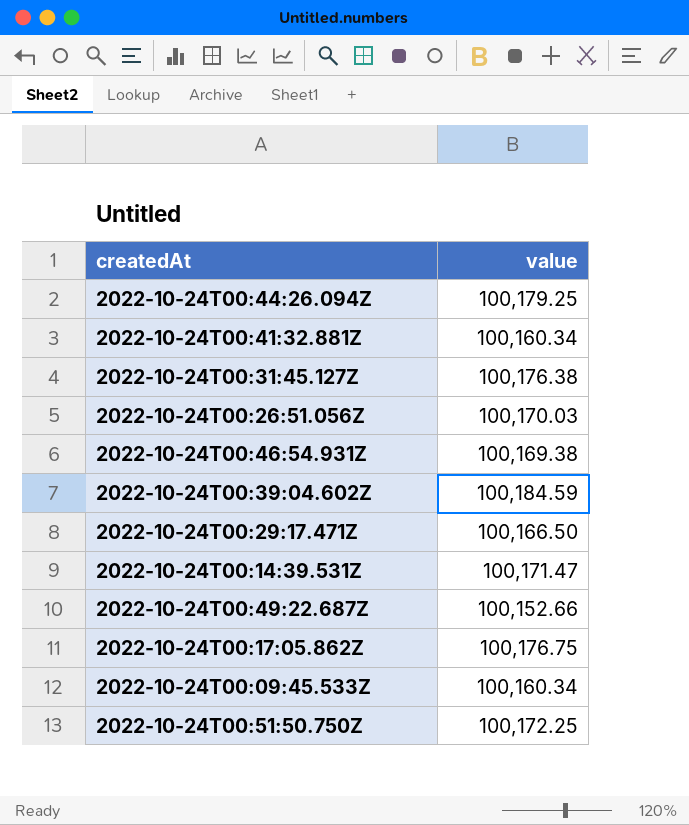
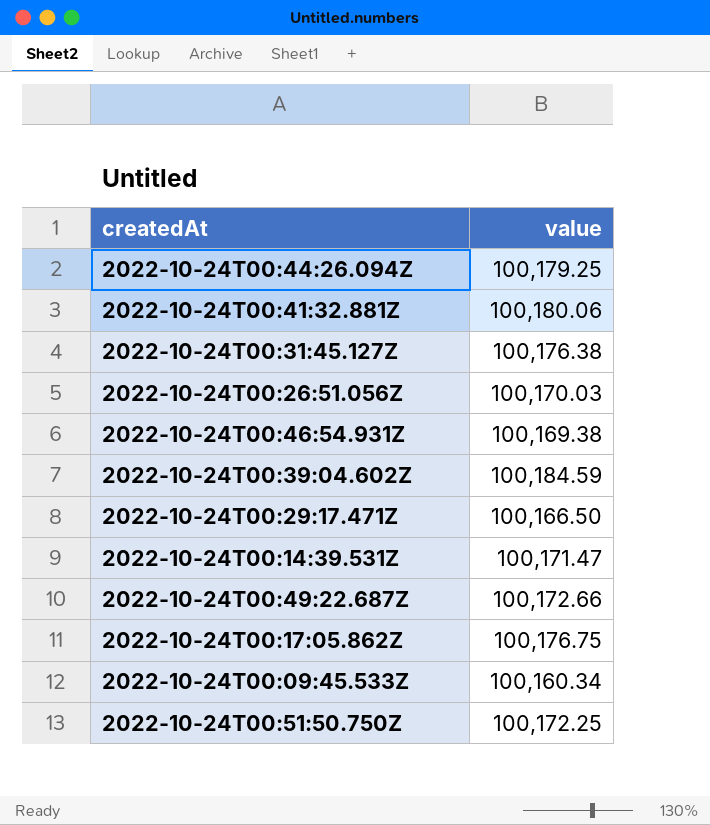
2022-10-24T00:41:32.881Z | value: 100,160.34 -> 100,180.06
2022-10-24T00:49:22.687Z | value: 100,152.66 -> 100,172.66

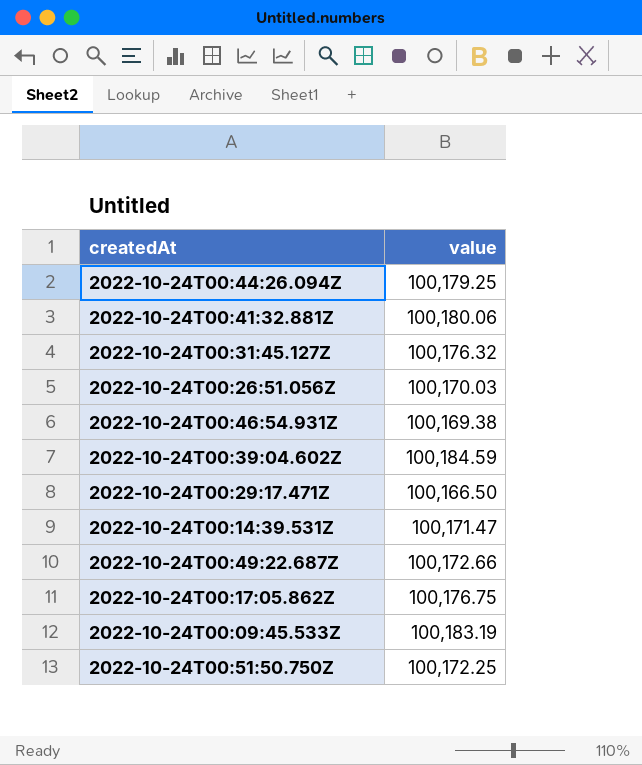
2022-10-24T00:31:45.127Z | value: 100,176.38 -> 100,176.32
2022-10-24T00:09:45.533Z | value: 100,160.34 -> 100,183.19

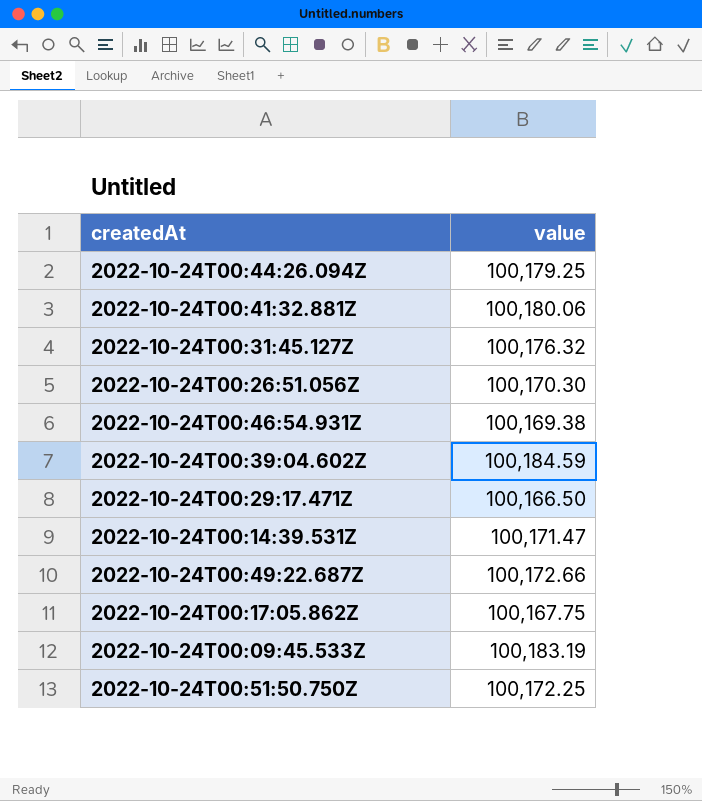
2022-10-24T00:26:51.056Z | value: 100,170.03 -> 100,170.30
2022-10-24T00:17:05.862Z | value: 100,176.75 -> 100,167.75

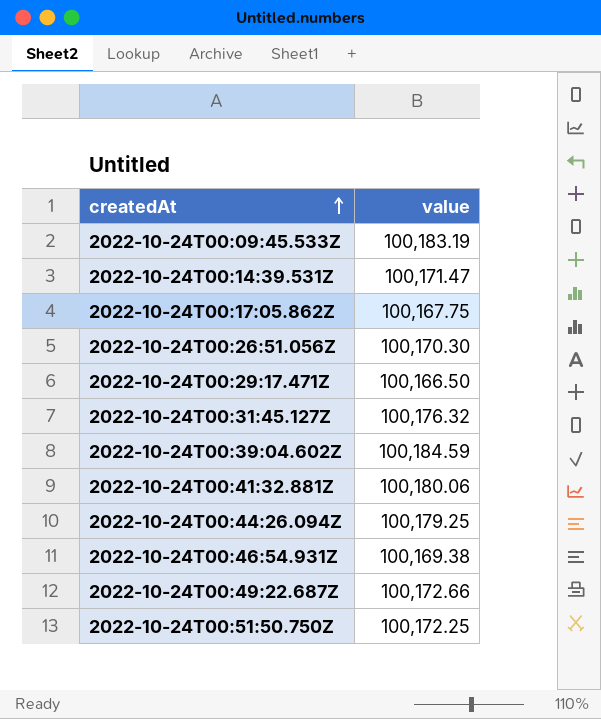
row order: none -> createdAt ascending

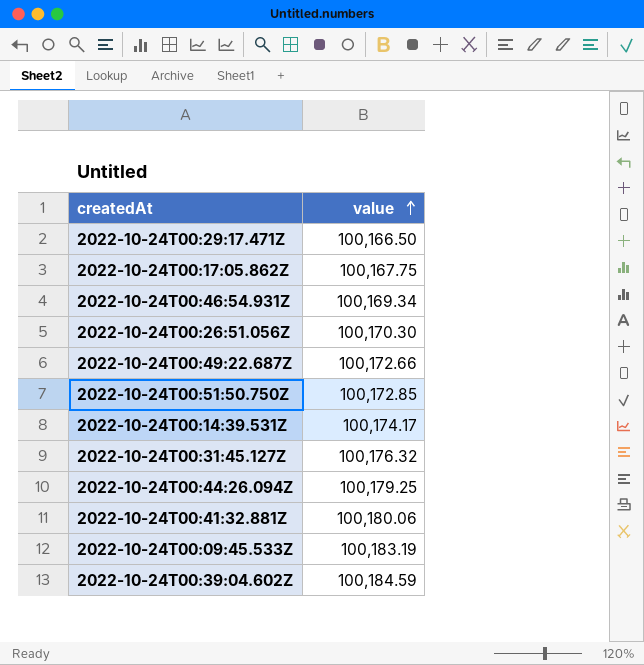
row order: createdAt ascending -> value ascending
2022-10-24T00:46:54.931Z | value: 100,169.38 -> 100,169.34
2022-10-24T00:51:50.750Z | value: 100,172.25 -> 100,172.85
2022-10-24T00:14:39.531Z | value: 100,171.47 -> 100,174.17

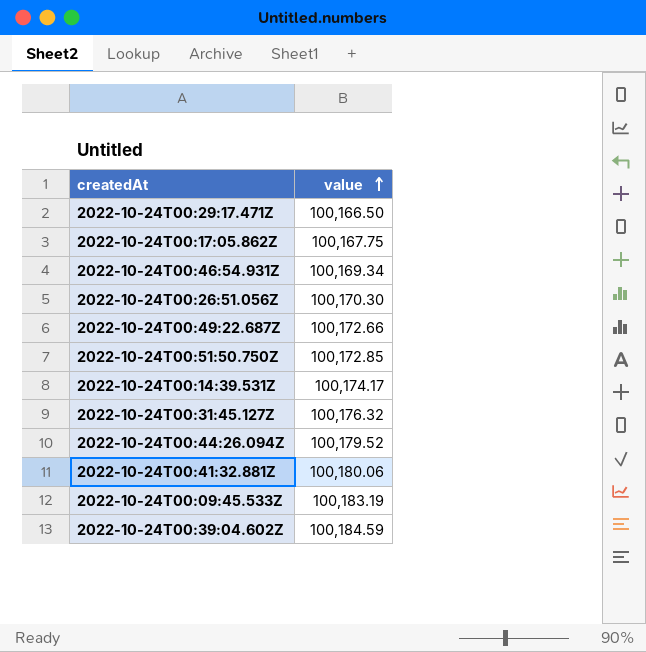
2022-10-24T00:44:26.094Z | value: 100,179.25 -> 100,179.52

